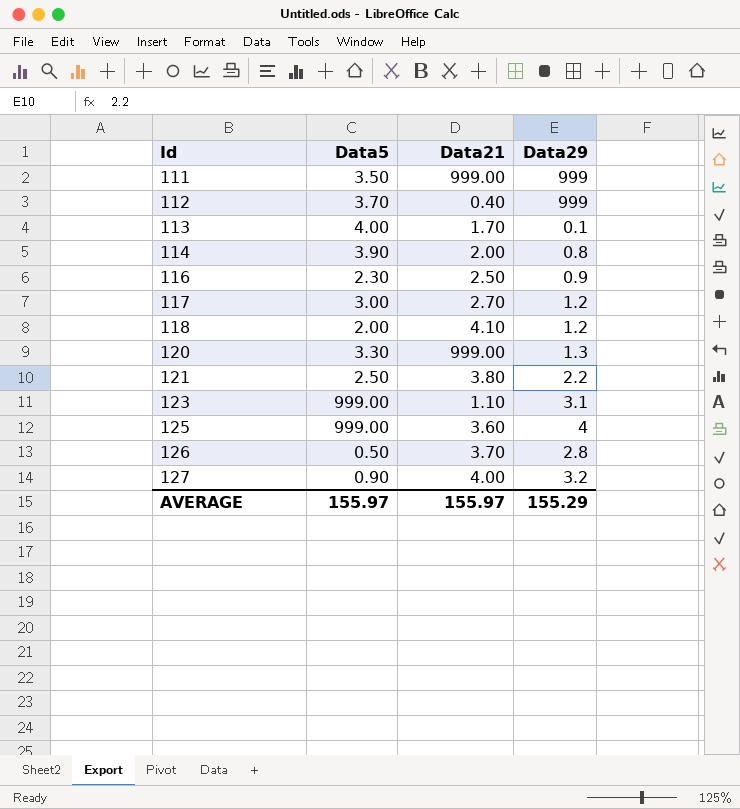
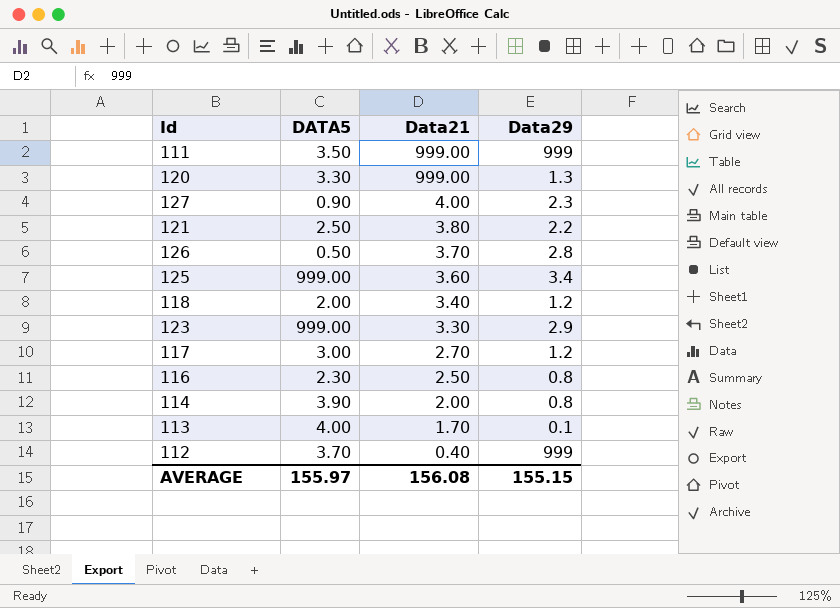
row order: Id ascending -> Data21 descending
column name: Data5 -> DATA5
127 | Data29: 3.2 -> 2.3
125 | Data29: 4 -> 3.4
118 | Data21: 4.10 -> 3.40
123 | Data21: 1.10 -> 3.30
123 | Data29: 3.1 -> 2.9
116 | Data29: 0.9 -> 0.8
AVERAGE | Data21: 155.97 -> 156.08
AVERAGE | Data29: 155.29 -> 155.15

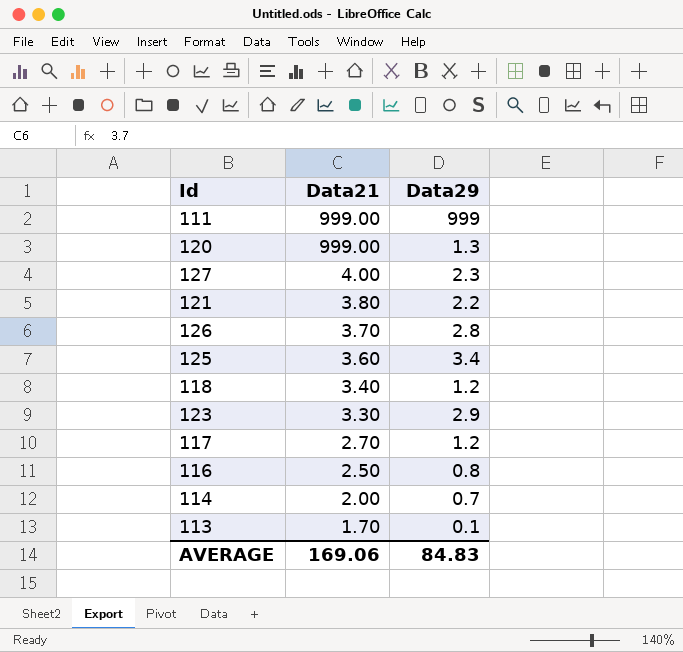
column DATA5 | position: 2 -> none
row 112: 3.70 | 0.40 | 999 -> none
114 | Data29: 0.8 -> 0.7
AVERAGE | Data21: 156.08 -> 169.06
AVERAGE | Data29: 155.15 -> 84.83

